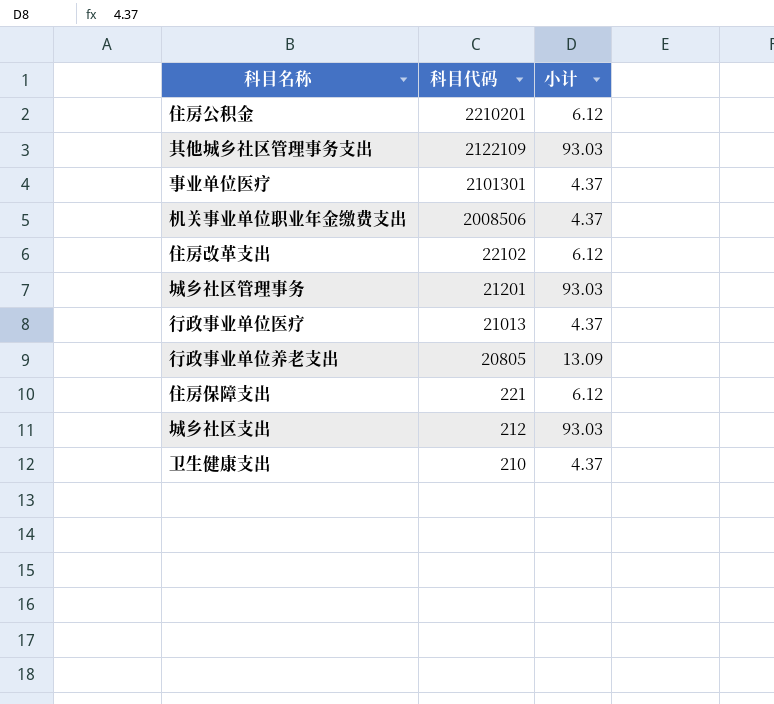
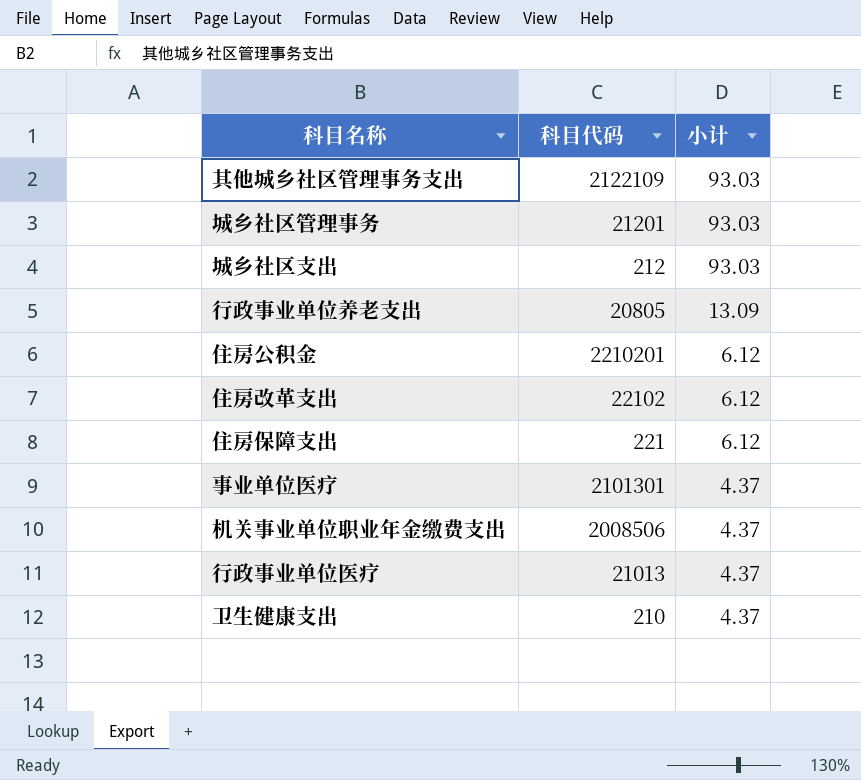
row order: 科目代码 descending -> 小计 descending

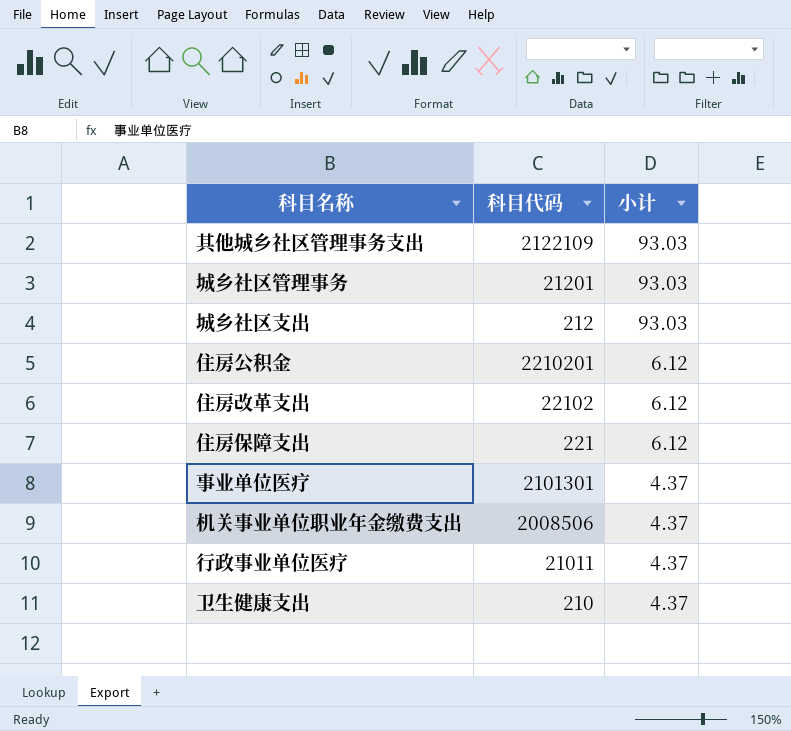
row 行政事业单位养老支出: 20805 | 13.09 -> none
行政事业单位医疗 | 科目代码: 21013 -> 21011

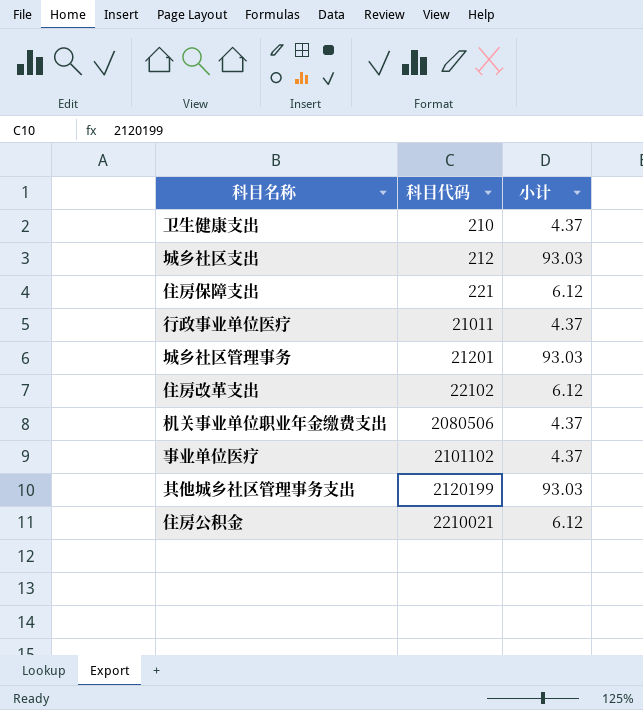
row order: 小计 descending -> 科目代码 ascending
机关事业单位职业年金缴费支出 | 科目代码: 2008506 -> 2080506
事业单位医疗 | 科目代码: 2101301 -> 2101102
其他城乡社区管理事务支出 | 科目代码: 2122109 -> 2120199
住房公积金 | 科目代码: 2210201 -> 2210021

